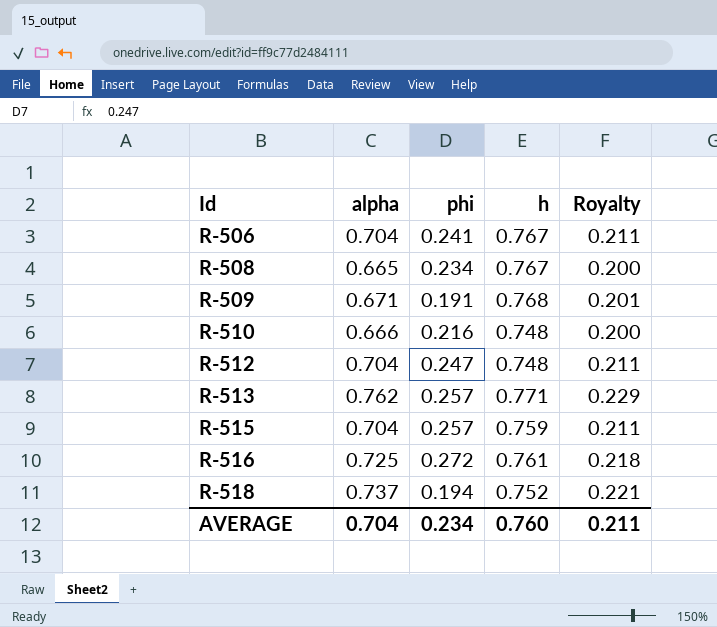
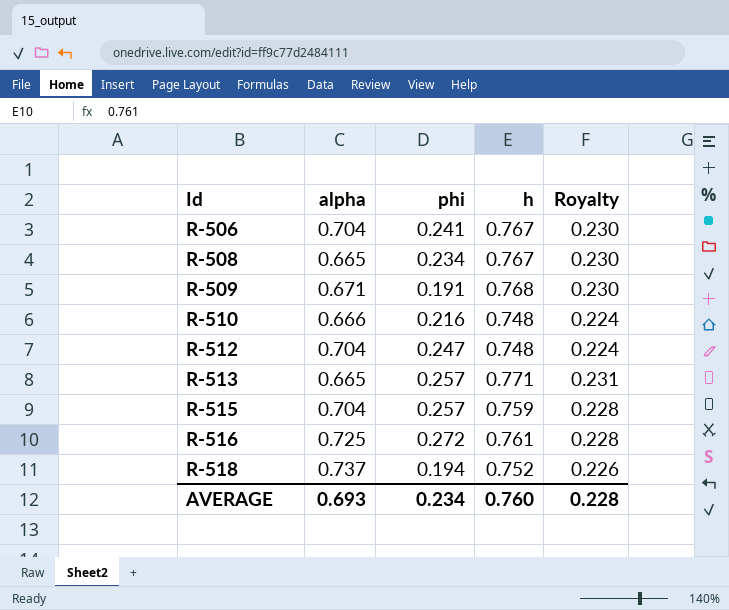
column Royalty | formula: [alpha] * 0.3 -> [h] * 0.3
R-513 | alpha: 0.762 -> 0.665
AVERAGE | alpha: 0.704 -> 0.693
AVERAGE | Royalty: 0.211 -> 0.228

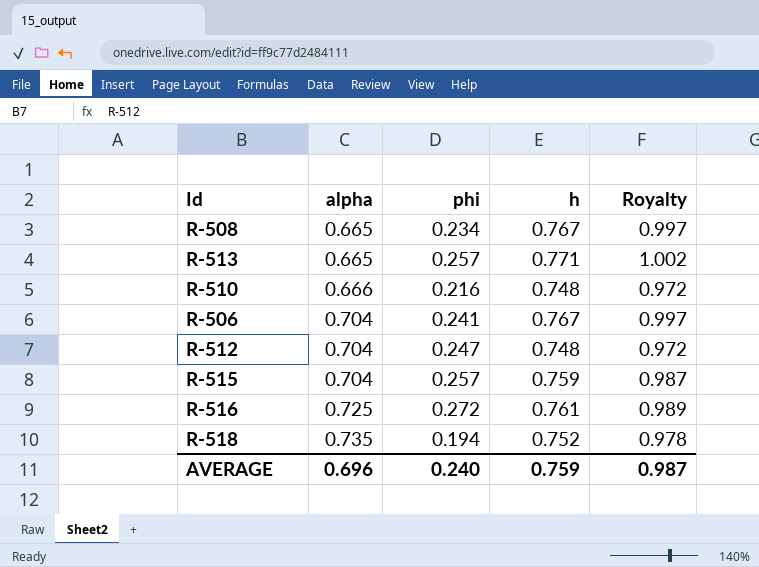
row order: Id ascending -> alpha ascending
column Royalty | formula: [h] * 0.3 -> [h] * 1.3
row R-509: 0.671 | 0.191 | 0.768 | 0.230 -> none
R-518 | alpha: 0.737 -> 0.735
AVERAGE | alpha: 0.693 -> 0.696
AVERAGE | phi: 0.234 -> 0.240
AVERAGE | h: 0.760 -> 0.759
AVERAGE | Royalty: 0.228 -> 0.987

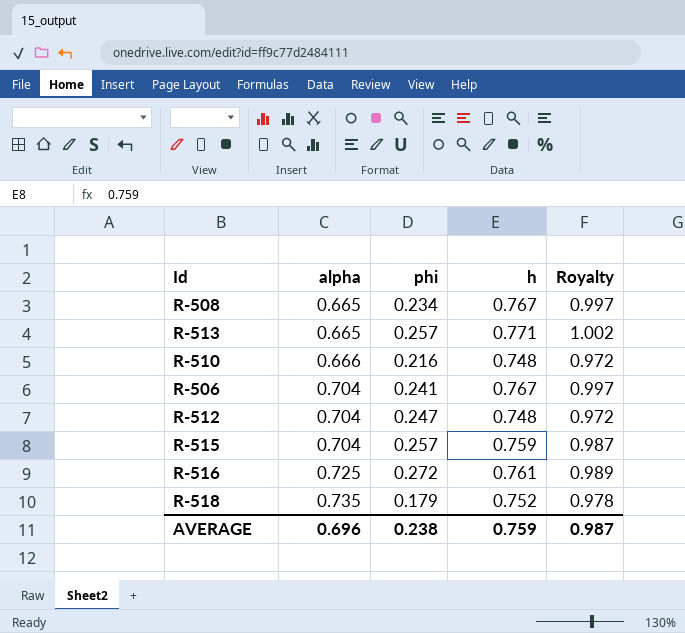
R-518 | phi: 0.194 -> 0.179
AVERAGE | phi: 0.240 -> 0.238

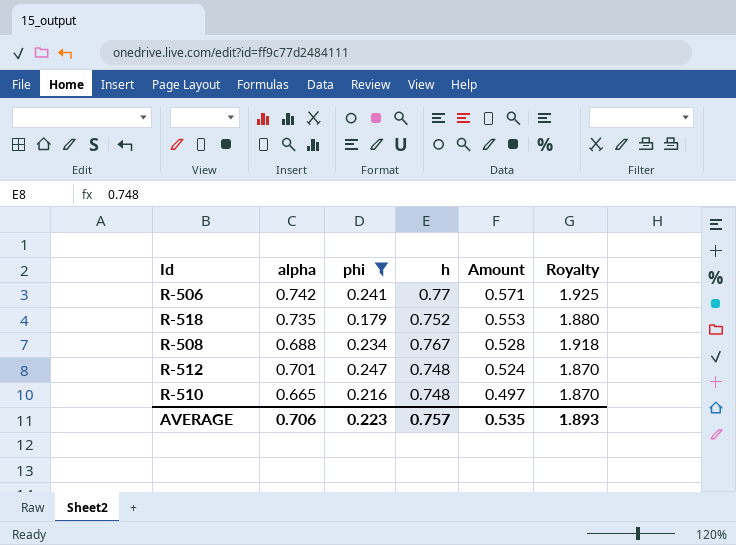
filter: none -> phi <= 0.247
row order: alpha ascending -> Amount descending
column Amount | formula: none -> [alpha] * [h]
column Royalty | formula: [h] * 1.3 -> [h] * 2.5
R-506 | alpha: 0.704 -> 0.742
R-506 | h: 0.767 -> 0.77
R-508 | alpha: 0.665 -> 0.688
R-512 | alpha: 0.704 -> 0.701
R-510 | alpha: 0.666 -> 0.665
AVERAGE | alpha: 0.696 -> 0.706
AVERAGE | phi: 0.238 -> 0.223
AVERAGE | h: 0.759 -> 0.757
AVERAGE | Royalty: 0.987 -> 1.893

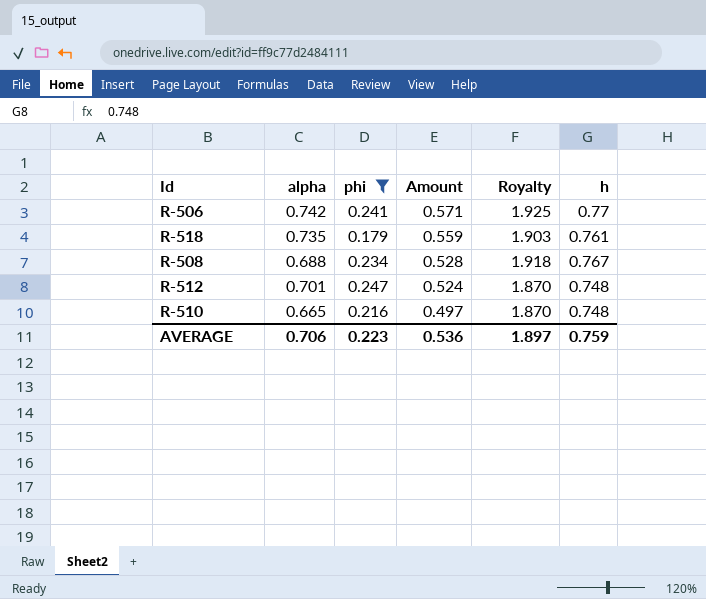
column h | position: 4 -> 6
R-518 | Amount: 0.553 -> 0.559
R-518 | Royalty: 1.880 -> 1.903
R-518 | h: 0.752 -> 0.761
AVERAGE | Amount: 0.535 -> 0.536
AVERAGE | Royalty: 1.893 -> 1.897
AVERAGE | h: 0.757 -> 0.759

